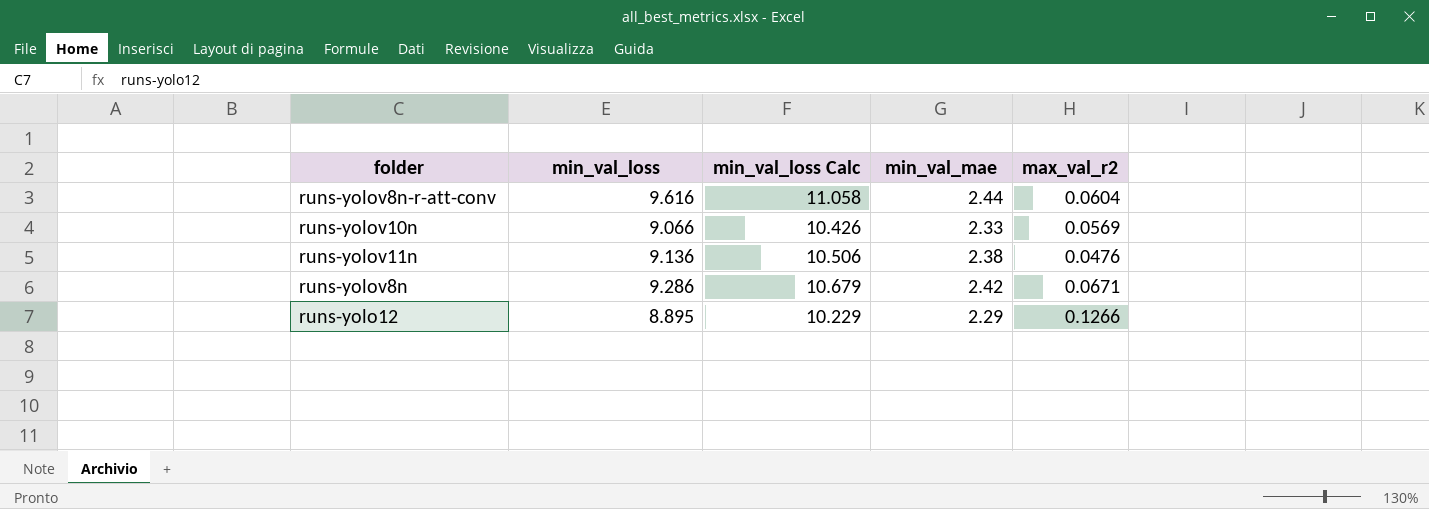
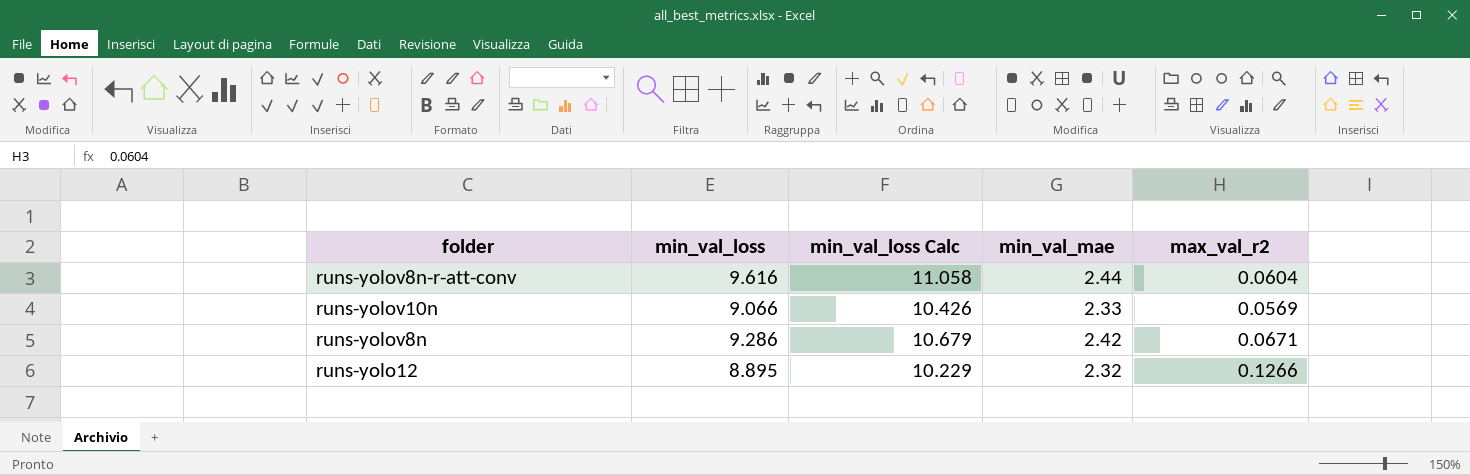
row runs-yolov11n: 9.136 | 10.506 | 2.38 | 0.0476 -> none
runs-yolo12 | min_val_mae: 2.29 -> 2.32

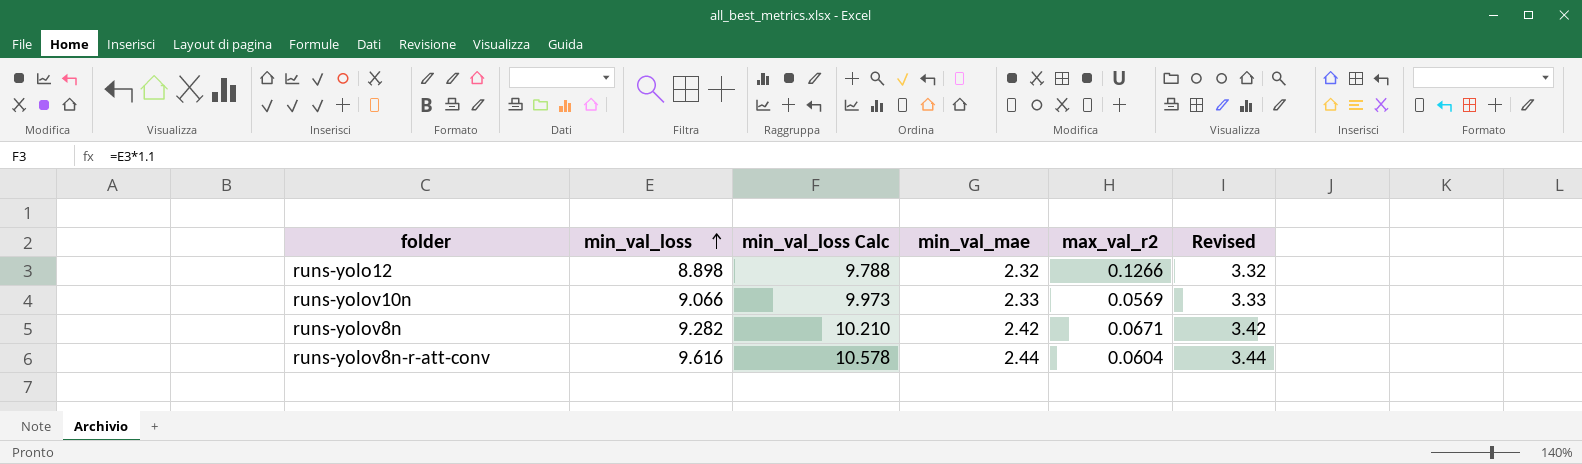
row order: none -> min_val_loss ascending
column min_val_loss Calc | formula: [min_val_loss] * 1.15 -> [min_val_loss] * 1.1
column Revised | formula: none -> [min_val_mae] + 1
runs-yolo12 | min_val_loss: 8.895 -> 8.898
runs-yolov8n | min_val_loss: 9.286 -> 9.282

